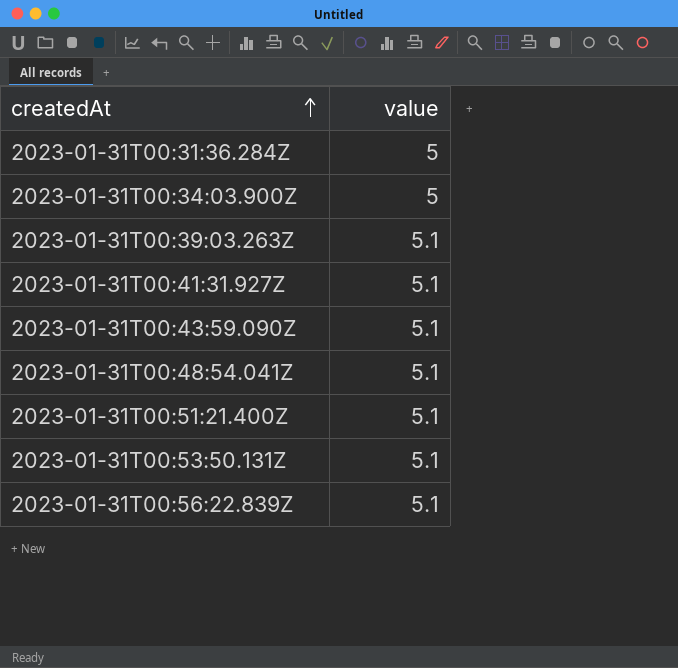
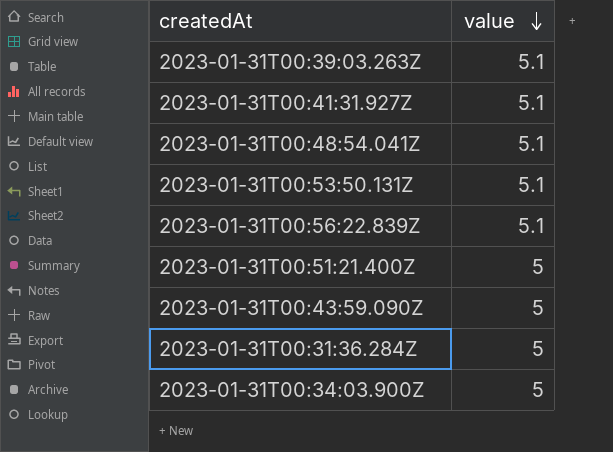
row order: createdAt ascending -> value descending
2023-01-31T00:51:21.400Z | value: 5.1 -> 5
2023-01-31T00:43:59.090Z | value: 5.1 -> 5

